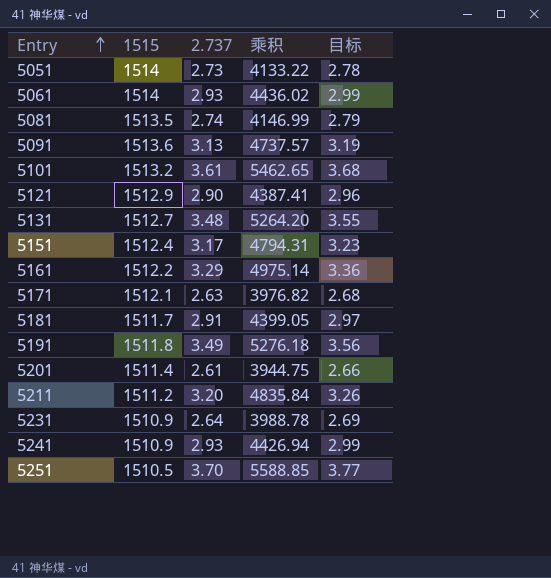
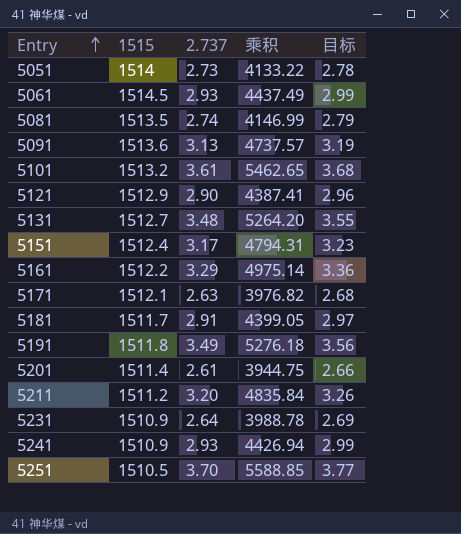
5061 | 1515: 1514 -> 1514.5
5061 | 乘积: 4436.02 -> 4437.49

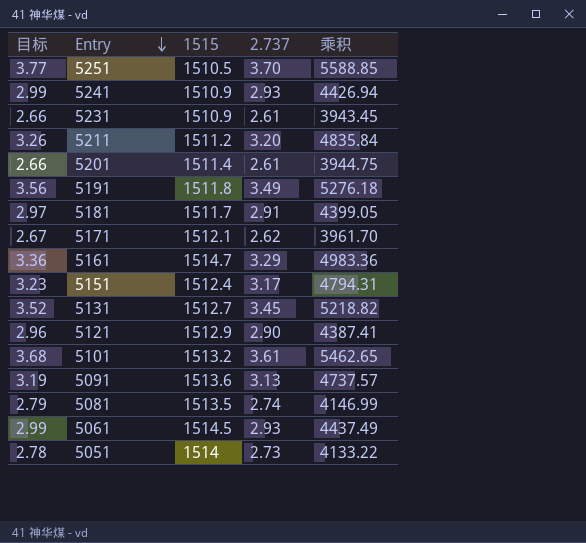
row order: Entry ascending -> Entry descending
column 目标 | position: 5 -> 1
5231 | 目标: 2.69 -> 2.66
5231 | 2.737: 2.64 -> 2.61
5231 | 乘积: 3988.78 -> 3943.45
5171 | 目标: 2.68 -> 2.67
5171 | 2.737: 2.63 -> 2.62
5171 | 乘积: 3976.82 -> 3961.70
5161 | 1515: 1512.2 -> 1514.7
5161 | 乘积: 4975.14 -> 4983.36
5131 | 目标: 3.55 -> 3.52
5131 | 2.737: 3.48 -> 3.45
5131 | 乘积: 5264.20 -> 5218.82

